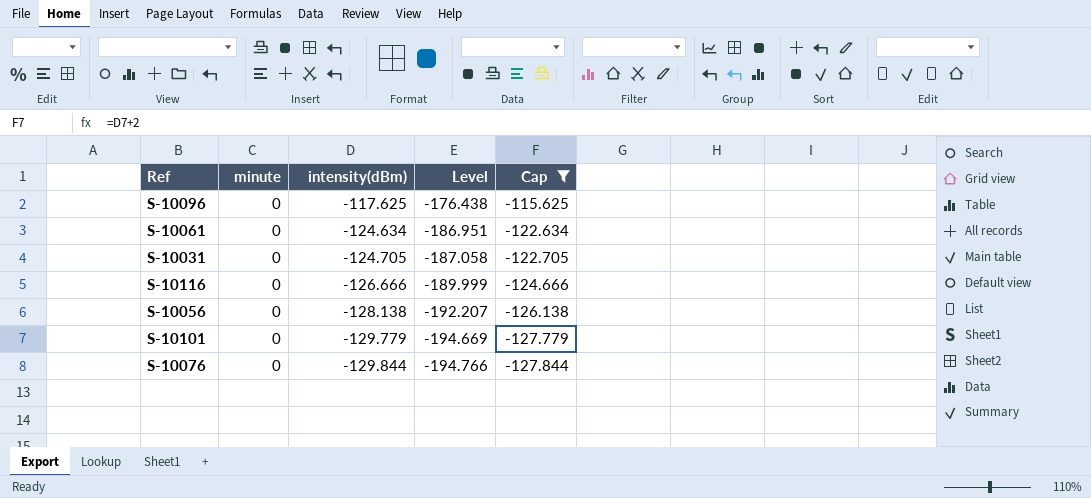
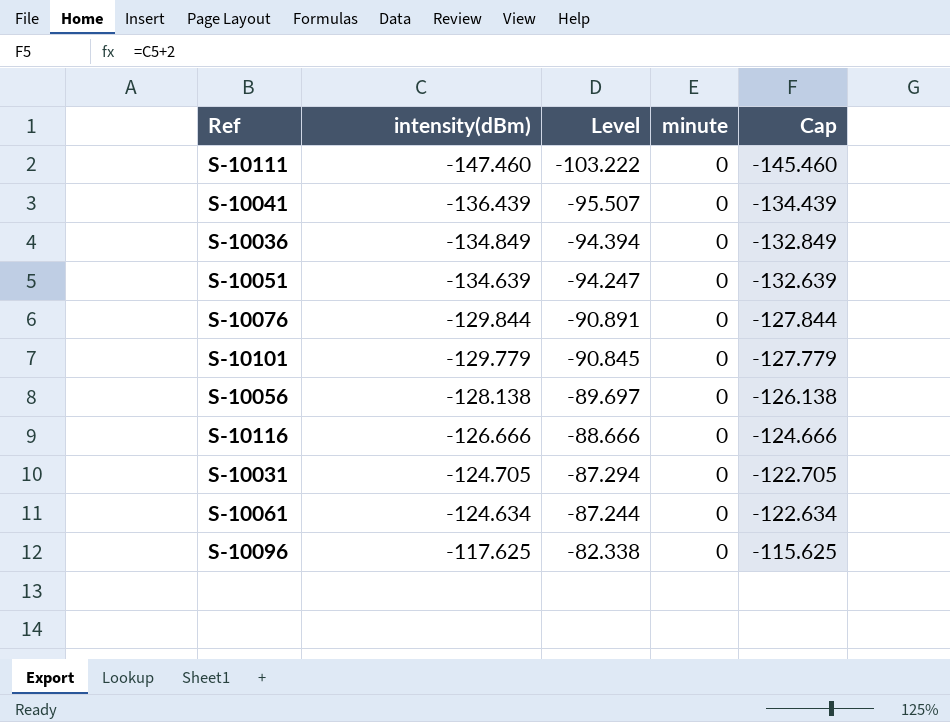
filter: Cap >= -127.844 -> none
row order: intensity(dBm) descending -> intensity(dBm) ascending
column Level | formula: [intensity(dBm)] * 1.5 -> [intensity(dBm)] * 0.7
column minute | position: 2 -> 4

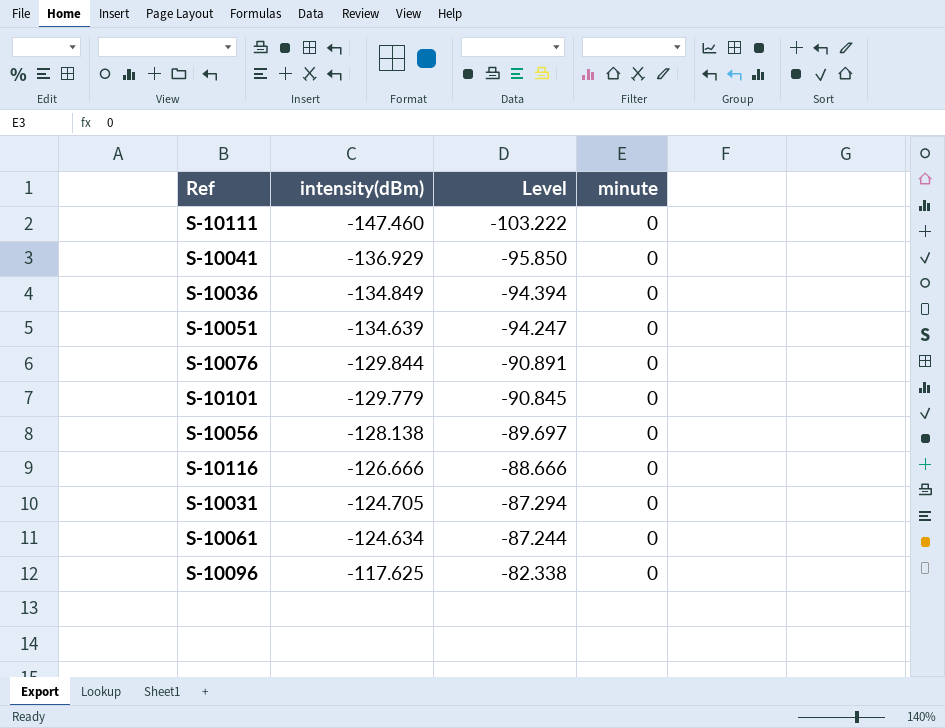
column Cap | formula: [intensity(dBm)] + 2 -> none
S-10041 | intensity(dBm): -136.439 -> -136.929
S-10041 | Level: -95.507 -> -95.850

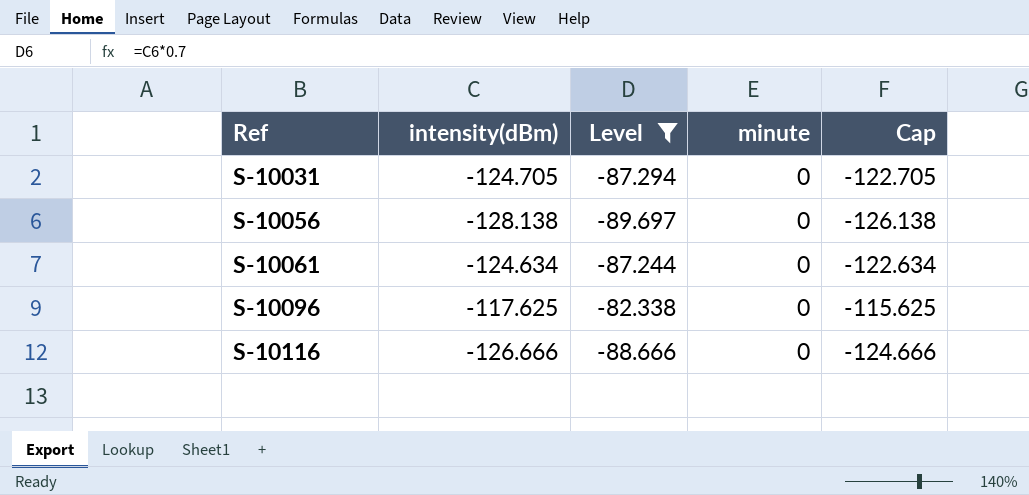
filter: none -> Level >= -89.697
row order: intensity(dBm) ascending -> Ref ascending
column Cap | formula: none -> [intensity(dBm)] + 2

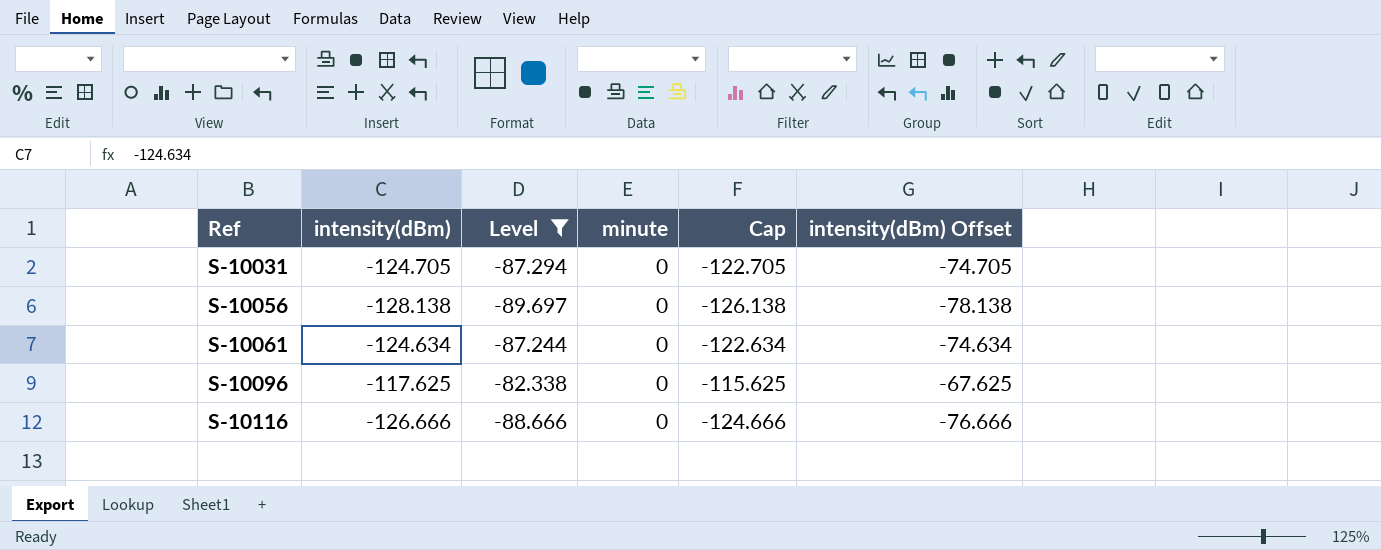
column intensity(dBm) Offset | formula: none -> [intensity(dBm)] + 50

